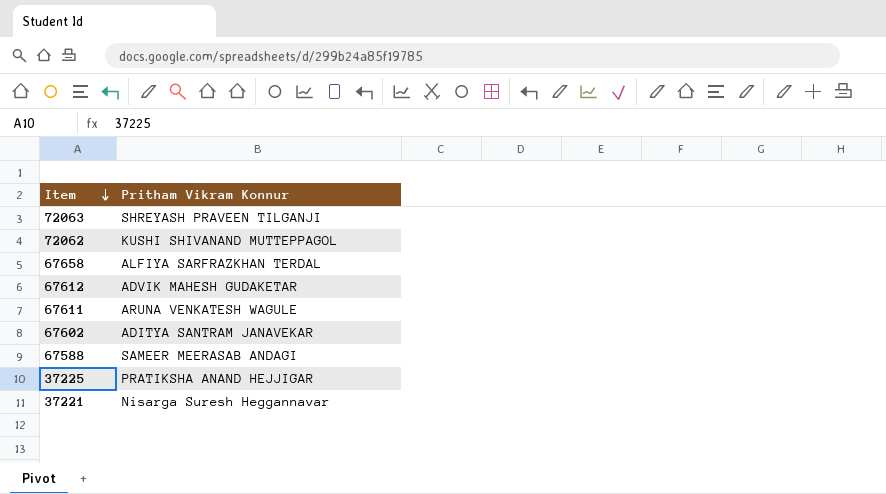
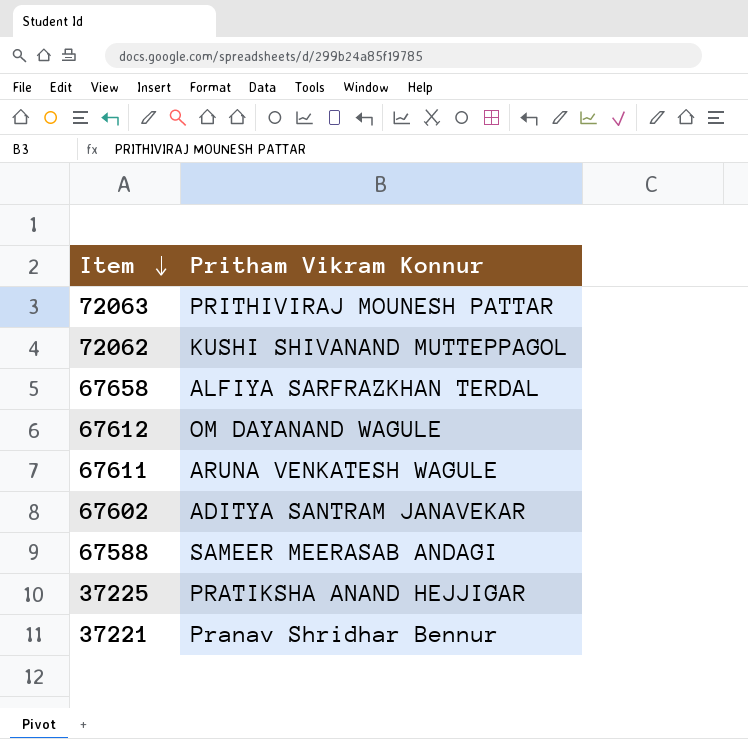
72063 | Pritham Vikram Konnur: SHREYASH PRAVEEN TILGANJI -> PRITHIVIRAJ MOUNESH PATTAR
67612 | Pritham Vikram Konnur: ADVIK MAHESH GUDAKETAR -> OM DAYANAND WAGULE
37221 | Pritham Vikram Konnur: Nisarga Suresh Heggannavar -> Pranav Shridhar Bennur

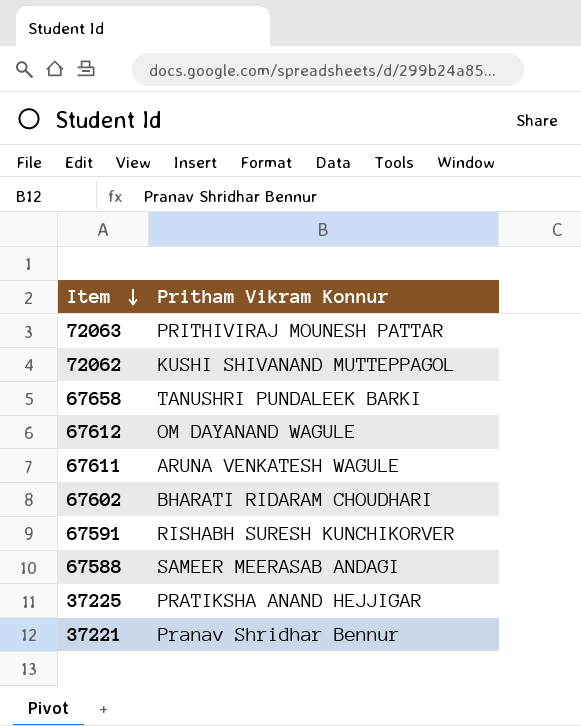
67658 | Pritham Vikram Konnur: ALFIYA SARFRAZKHAN TERDAL -> TANUSHRI PUNDALEEK BARKI
67602 | Pritham Vikram Konnur: ADITYA SANTRAM JANAVEKAR -> BHARATI RIDARAM CHOUDHARI
row 67591: none -> RISHABH SURESH KUNCHIKORVER

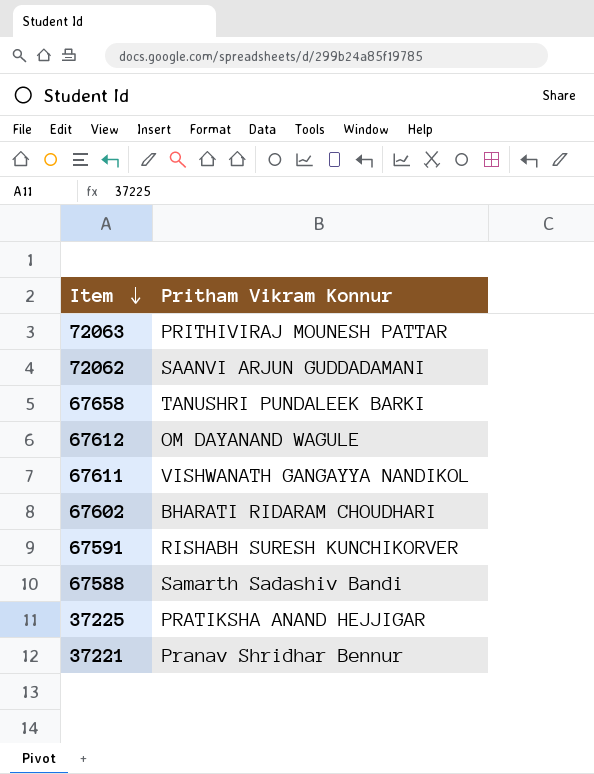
72062 | Pritham Vikram Konnur: KUSHI SHIVANAND MUTTEPPAGOL -> SAANVI ARJUN GUDDADAMANI
67611 | Pritham Vikram Konnur: ARUNA VENKATESH WAGULE -> VISHWANATH GANGAYYA NANDIKOL
67588 | Pritham Vikram Konnur: SAMEER MEERASAB ANDAGI -> Samarth Sadashiv Bandi

